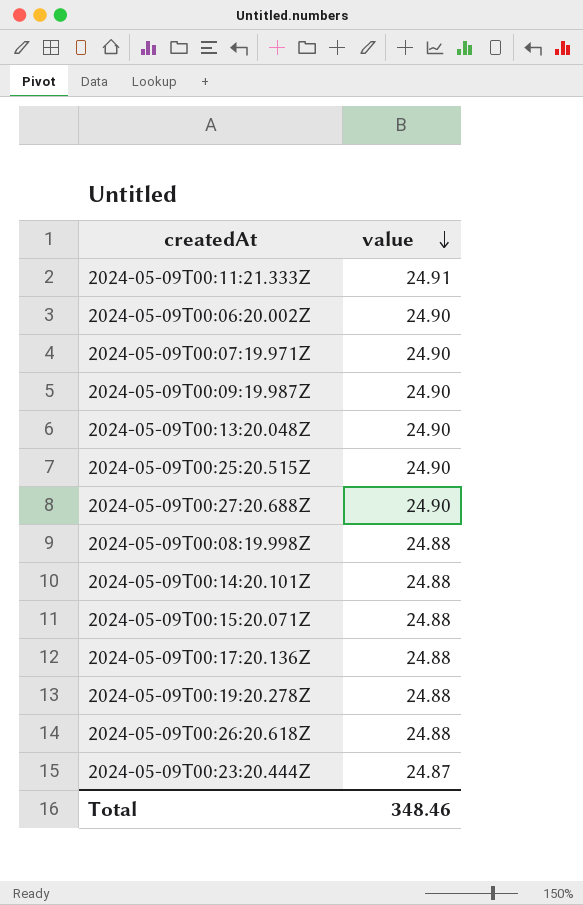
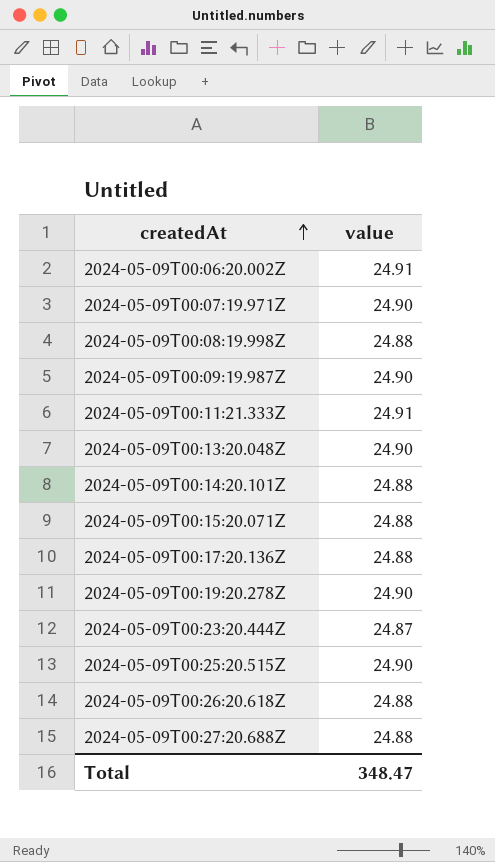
row order: value descending -> createdAt ascending
2024-05-09T00:06:20.002Z | value: 24.90 -> 24.91
2024-05-09T00:19:20.278Z | value: 24.88 -> 24.90
2024-05-09T00:27:20.688Z | value: 24.90 -> 24.88
Total | value: 348.46 -> 348.47

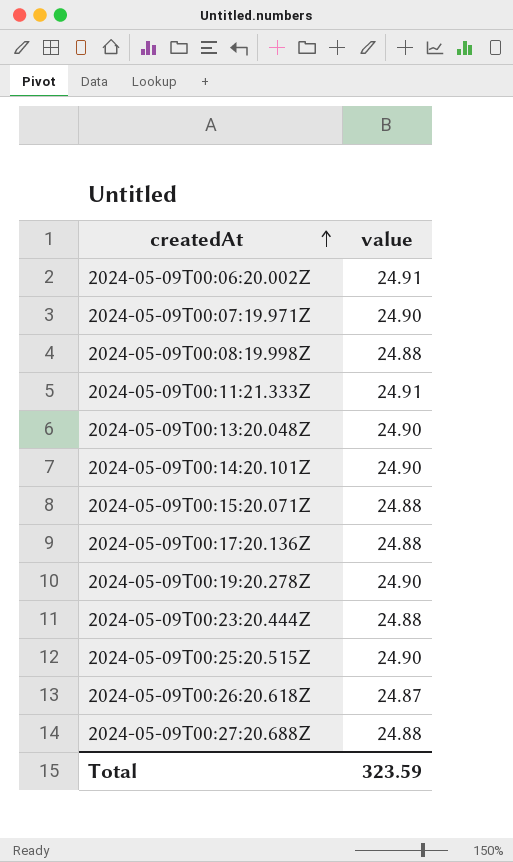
row 2024-05-09T00:09:19.987Z: 24.90 -> none
2024-05-09T00:14:20.101Z | value: 24.88 -> 24.90
2024-05-09T00:23:20.444Z | value: 24.87 -> 24.88
2024-05-09T00:26:20.618Z | value: 24.88 -> 24.87
Total | value: 348.47 -> 323.59

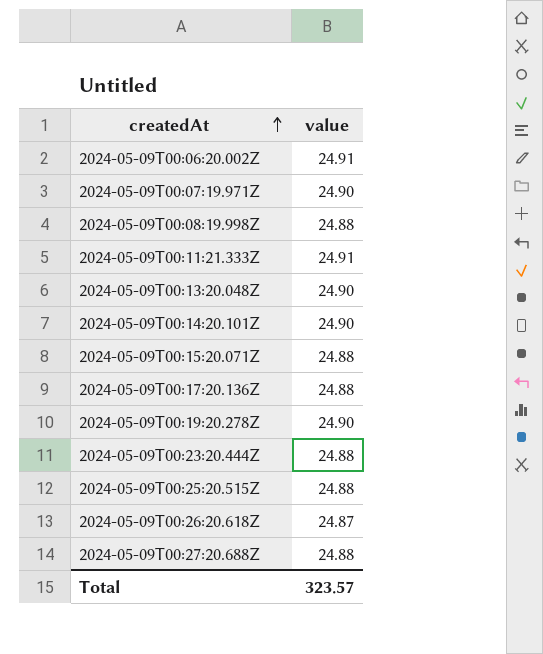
2024-05-09T00:25:20.515Z | value: 24.90 -> 24.88
Total | value: 323.59 -> 323.57

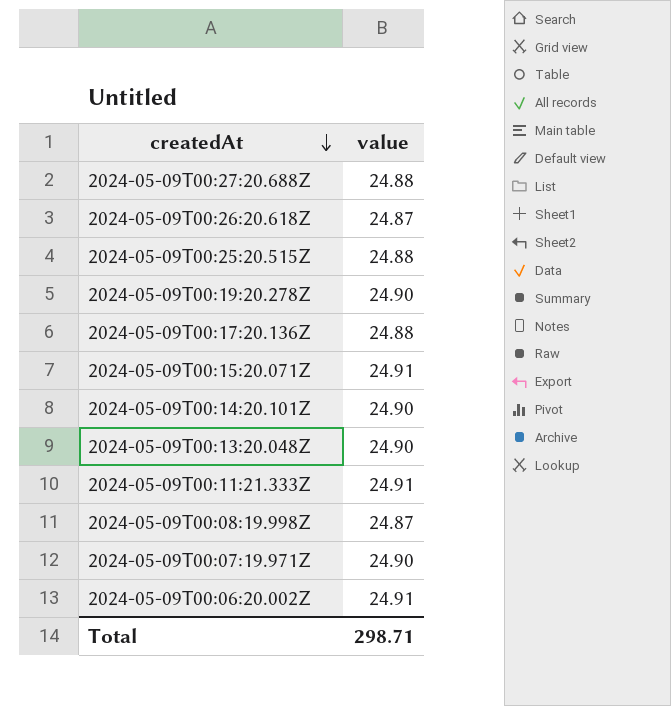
row order: createdAt ascending -> createdAt descending
row 2024-05-09T00:23:20.444Z: 24.88 -> none
2024-05-09T00:15:20.071Z | value: 24.88 -> 24.91
2024-05-09T00:08:19.998Z | value: 24.88 -> 24.87
Total | value: 323.57 -> 298.71

